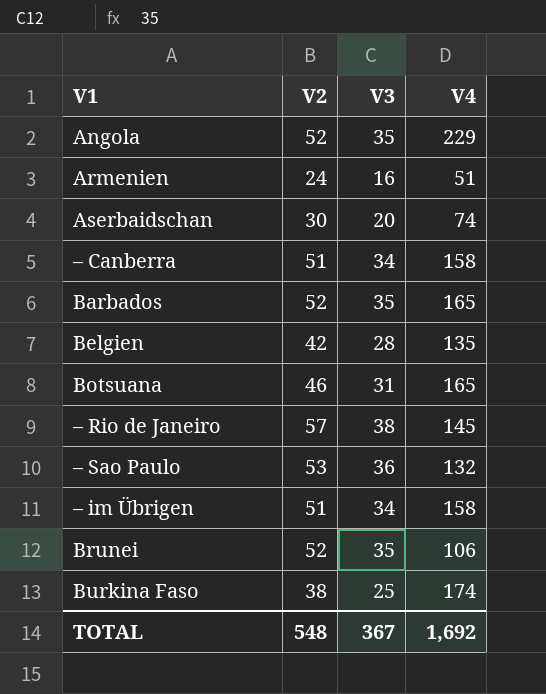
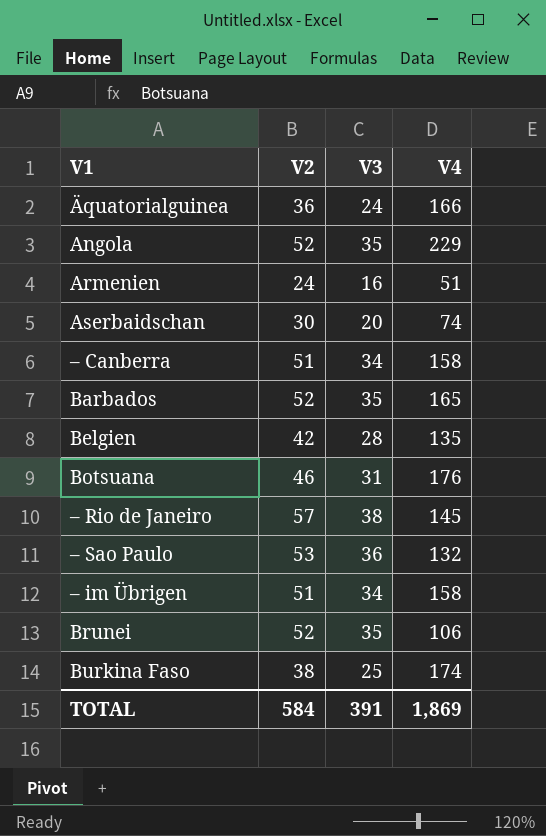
row Äquatorialguinea: none -> 36 | 24 | 166
Botsuana | V4: 165 -> 176
TOTAL | V2: 548 -> 584
TOTAL | V3: 367 -> 391
TOTAL | V4: 1,692 -> 1,869

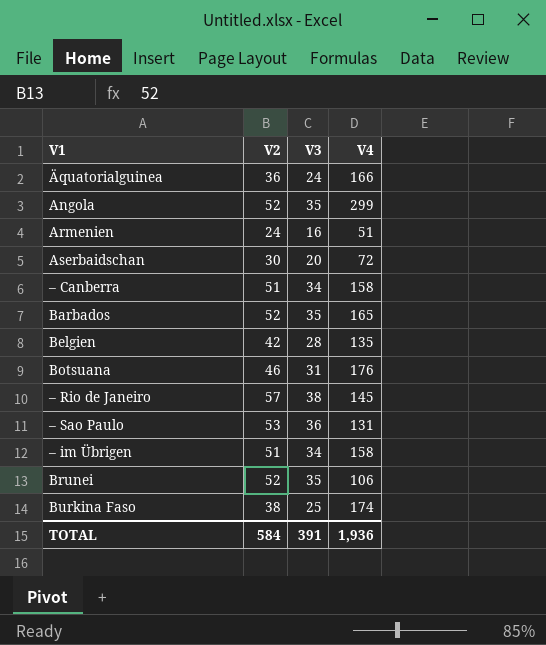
Angola | V4: 229 -> 299
Aserbaidschan | V4: 74 -> 72
– Sao Paulo | V4: 132 -> 131
TOTAL | V4: 1,869 -> 1,936

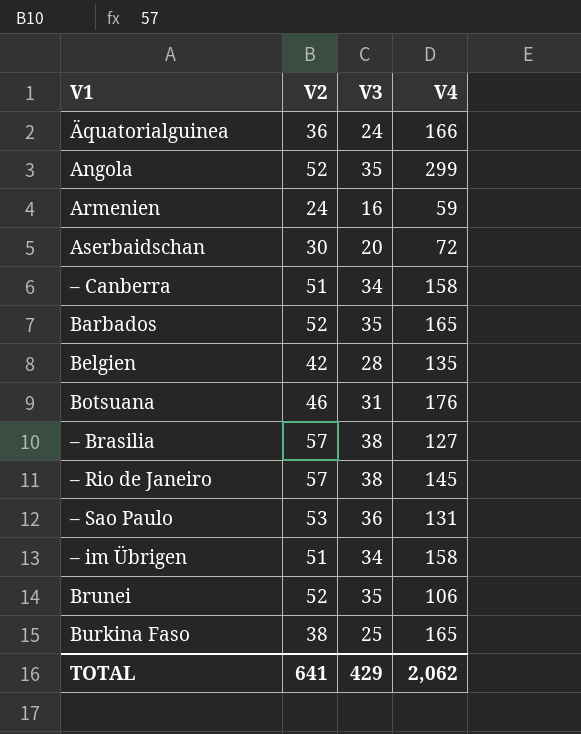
Armenien | V4: 51 -> 59
row – Brasilia: none -> 57 | 38 | 127
Burkina Faso | V4: 174 -> 165
TOTAL | V2: 584 -> 641
TOTAL | V3: 391 -> 429
TOTAL | V4: 1,936 -> 2,062

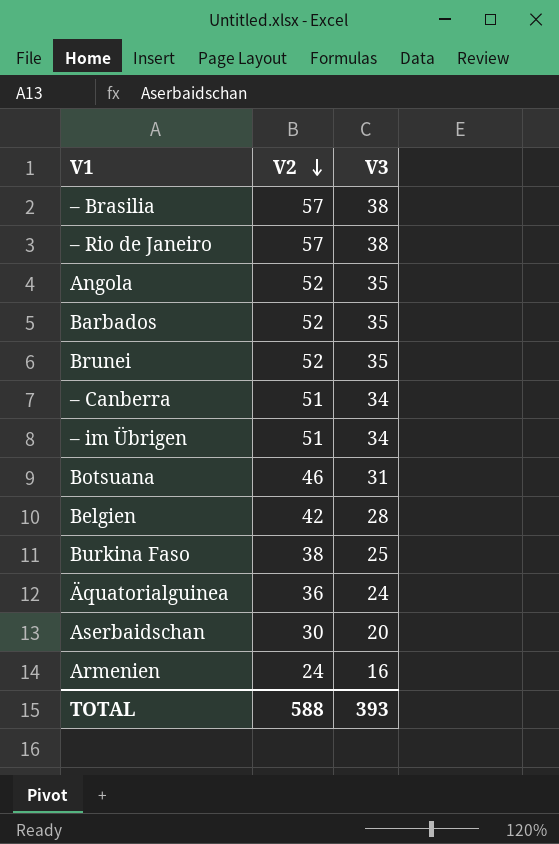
row order: none -> V2 descending
column V4 | position: 4 -> none
row – Sao Paulo: 53 | 36 | 131 -> none
TOTAL | V2: 641 -> 588
TOTAL | V3: 429 -> 393

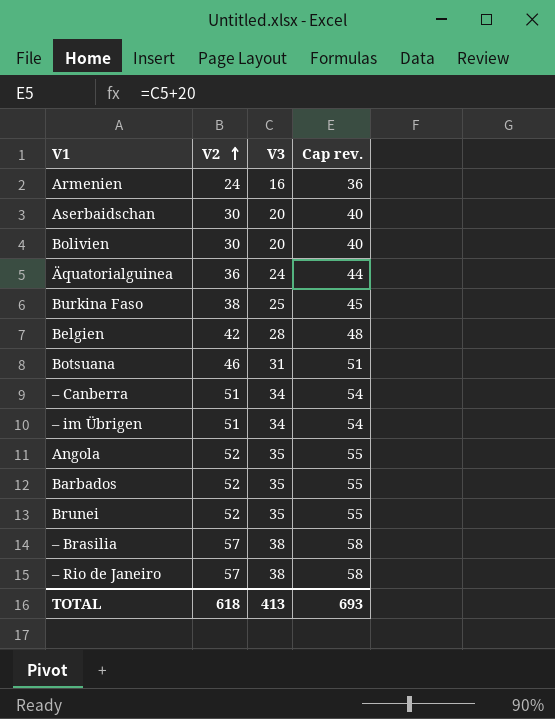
row order: V2 descending -> V2 ascending
column Cap rev. | formula: none -> [V3] + 20
row Bolivien: none -> 30 | 20 | 40
TOTAL | V2: 588 -> 618
TOTAL | V3: 393 -> 413

